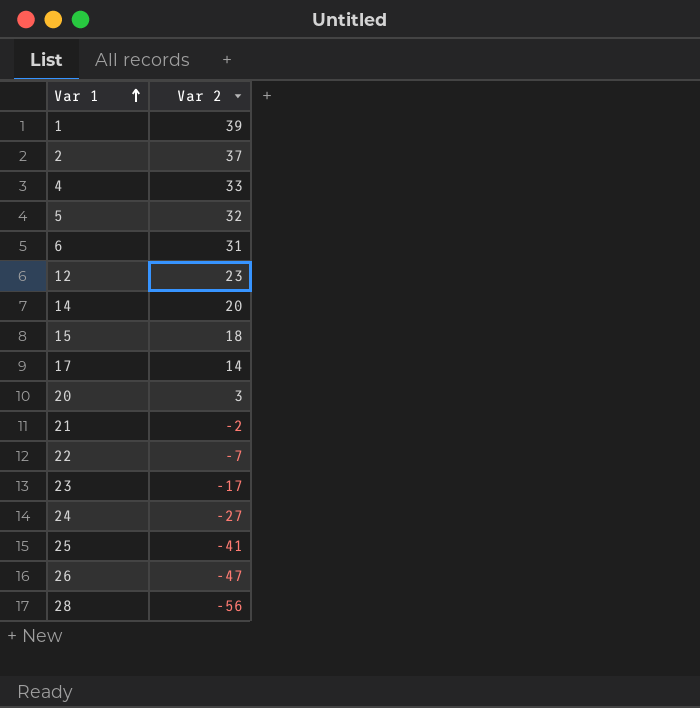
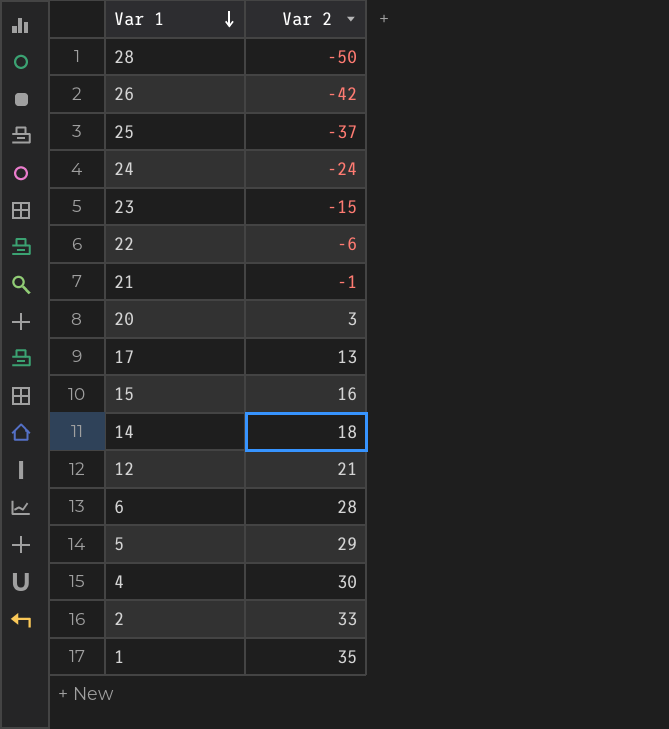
row order: Var 1 ascending -> Var 1 descending
28 | Var 2: -56 -> -50
26 | Var 2: -47 -> -42
25 | Var 2: -41 -> -37
24 | Var 2: -27 -> -24
23 | Var 2: -17 -> -15
22 | Var 2: -7 -> -6
21 | Var 2: -2 -> -1
17 | Var 2: 14 -> 13
15 | Var 2: 18 -> 16
14 | Var 2: 20 -> 18
12 | Var 2: 23 -> 21
6 | Var 2: 31 -> 28
5 | Var 2: 32 -> 29
4 | Var 2: 33 -> 30
2 | Var 2: 37 -> 33
1 | Var 2: 39 -> 35

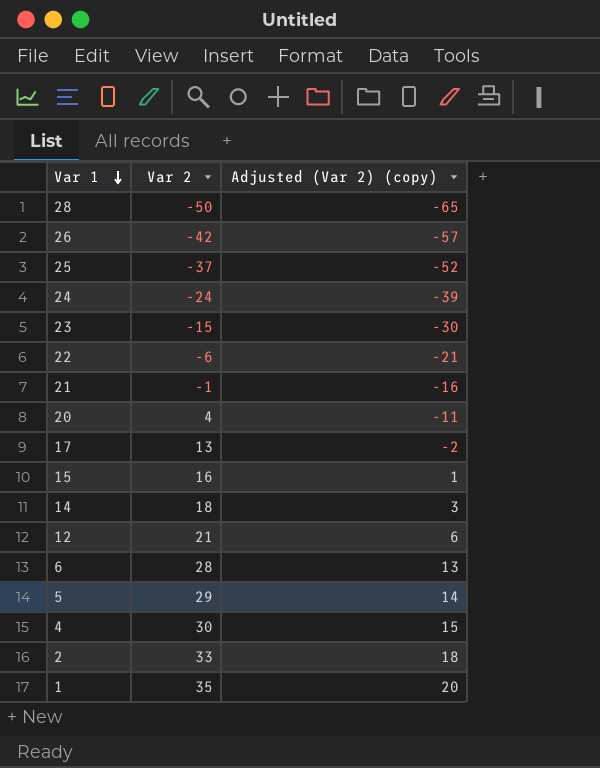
column Adjusted (Var 2) (copy) | formula: none -> [Var 2] - 15
20 | Var 2: 3 -> 4

